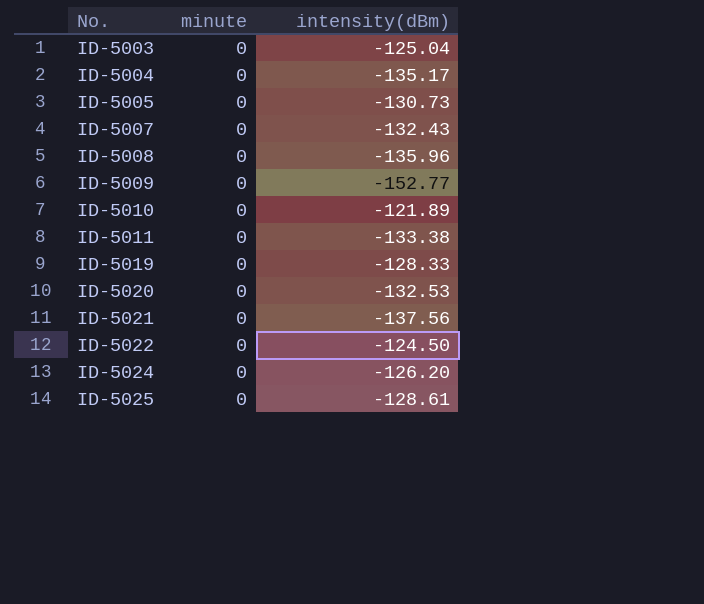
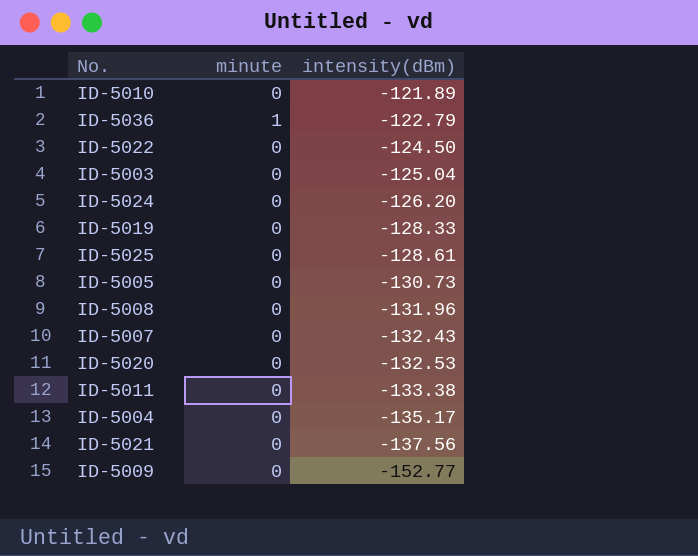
row order: No. ascending -> intensity(dBm) descending
row ID-5036: none -> 1 | -122.79
ID-5008 | intensity(dBm): -135.96 -> -131.96

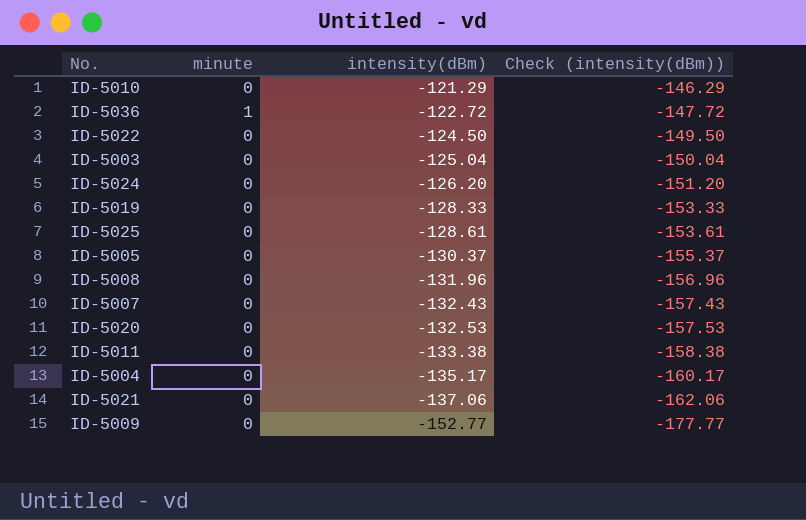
column Check (intensity(dBm)) | formula: none -> [intensity(dBm)] - 25
ID-5010 | intensity(dBm): -121.89 -> -121.29
ID-5036 | intensity(dBm): -122.79 -> -122.72
ID-5005 | intensity(dBm): -130.73 -> -130.37
ID-5021 | intensity(dBm): -137.56 -> -137.06

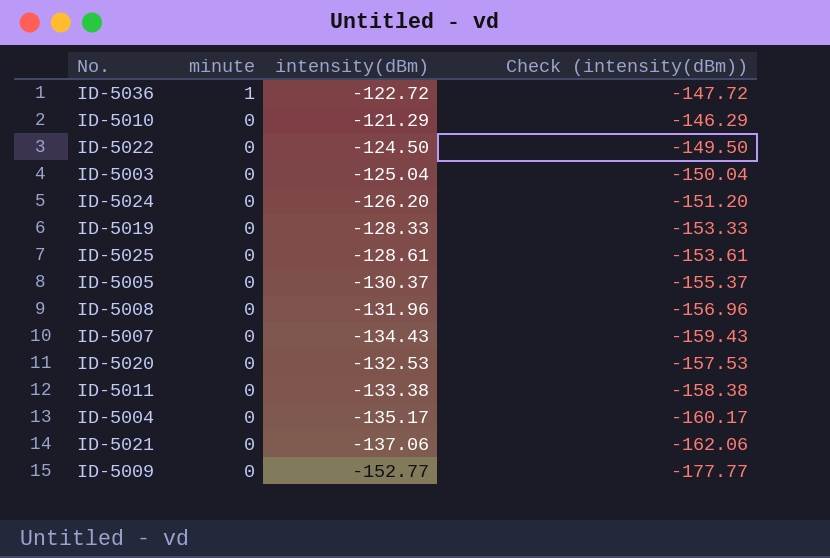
row order: intensity(dBm) descending -> minute descending
ID-5007 | intensity(dBm): -132.43 -> -134.43
ID-5007 | Check (intensity(dBm)): -157.43 -> -159.43

